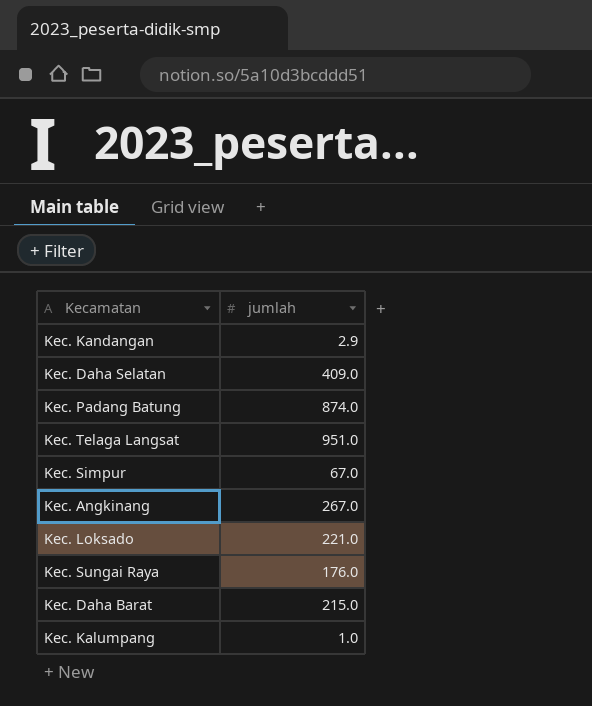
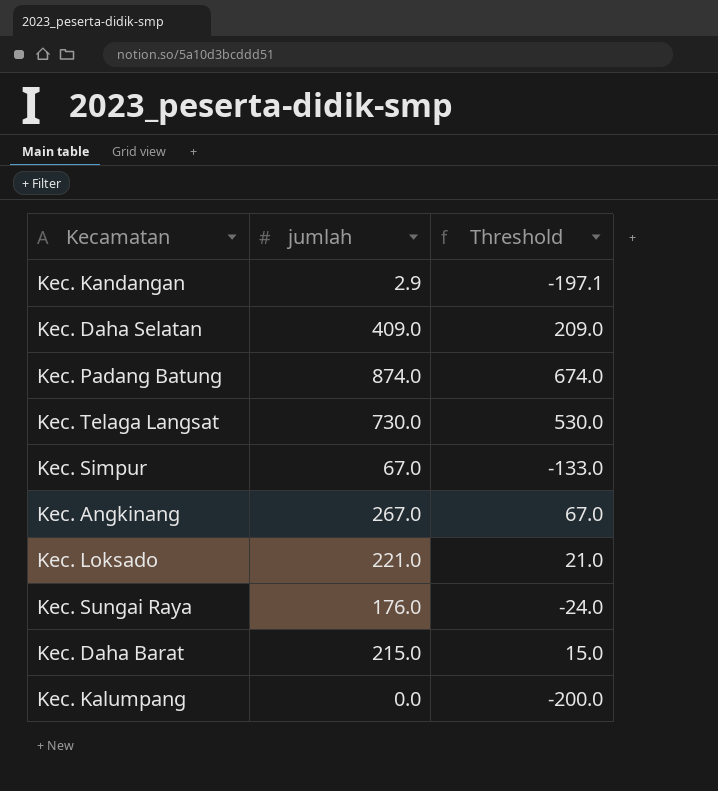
column Threshold | formula: none -> [jumlah] - 200
Kec. Telaga Langsat | jumlah: 951.0 -> 730.0
Kec. Kalumpang | jumlah: 1.0 -> 0.0

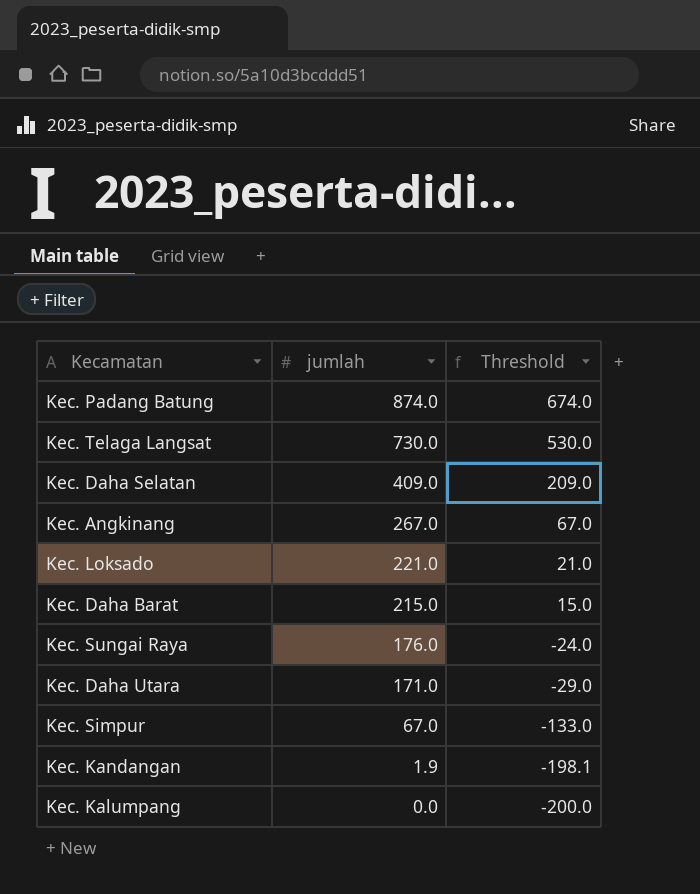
row order: none -> jumlah descending
row Kec. Daha Utara: none -> 171.0 | -29.0
Kec. Kandangan | jumlah: 2.9 -> 1.9
Kec. Kandangan | Threshold: -197.1 -> -198.1

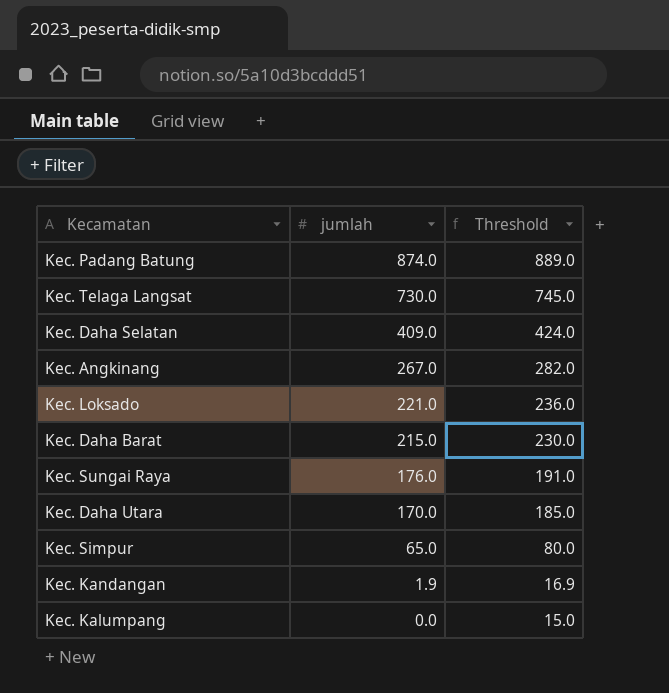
column Threshold | formula: [jumlah] - 200 -> [jumlah] + 15
Kec. Daha Utara | jumlah: 171.0 -> 170.0
Kec. Simpur | jumlah: 67.0 -> 65.0

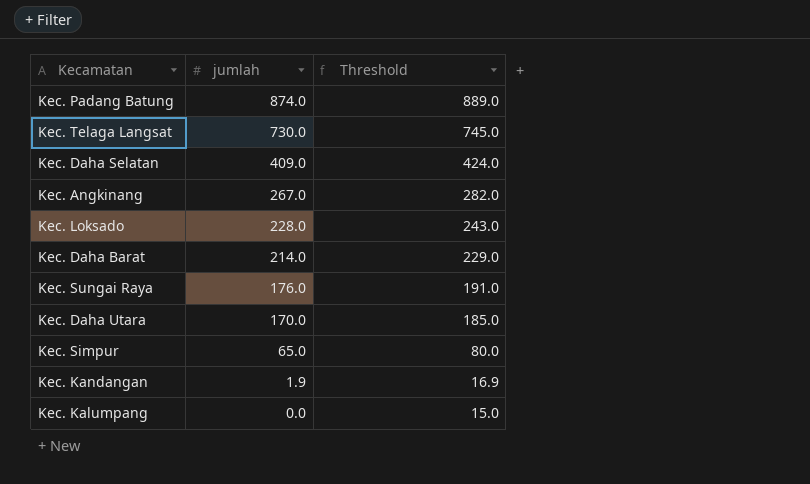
Kec. Loksado | jumlah: 221.0 -> 228.0
Kec. Loksado | Threshold: 236.0 -> 243.0
Kec. Daha Barat | jumlah: 215.0 -> 214.0
Kec. Daha Barat | Threshold: 230.0 -> 229.0

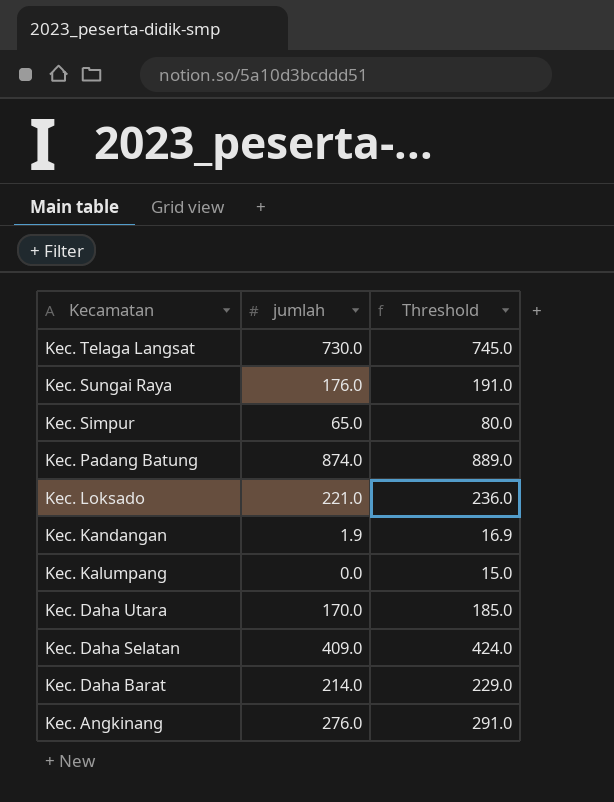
row order: jumlah descending -> Kecamatan descending
Kec. Loksado | jumlah: 228.0 -> 221.0
Kec. Loksado | Threshold: 243.0 -> 236.0
Kec. Angkinang | jumlah: 267.0 -> 276.0
Kec. Angkinang | Threshold: 282.0 -> 291.0

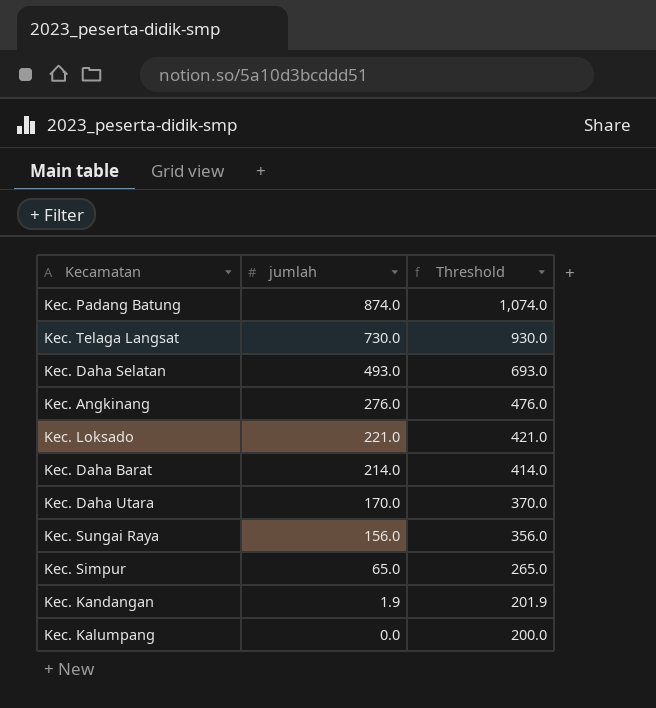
row order: Kecamatan descending -> jumlah descending
column Threshold | formula: [jumlah] + 15 -> [jumlah] + 200
Kec. Daha Selatan | jumlah: 409.0 -> 493.0
Kec. Sungai Raya | jumlah: 176.0 -> 156.0

